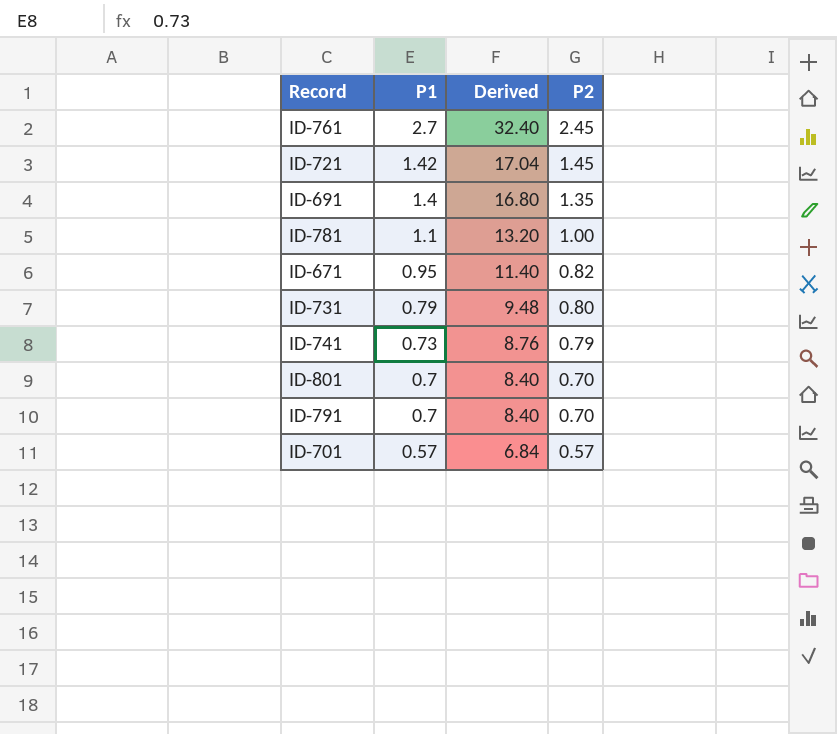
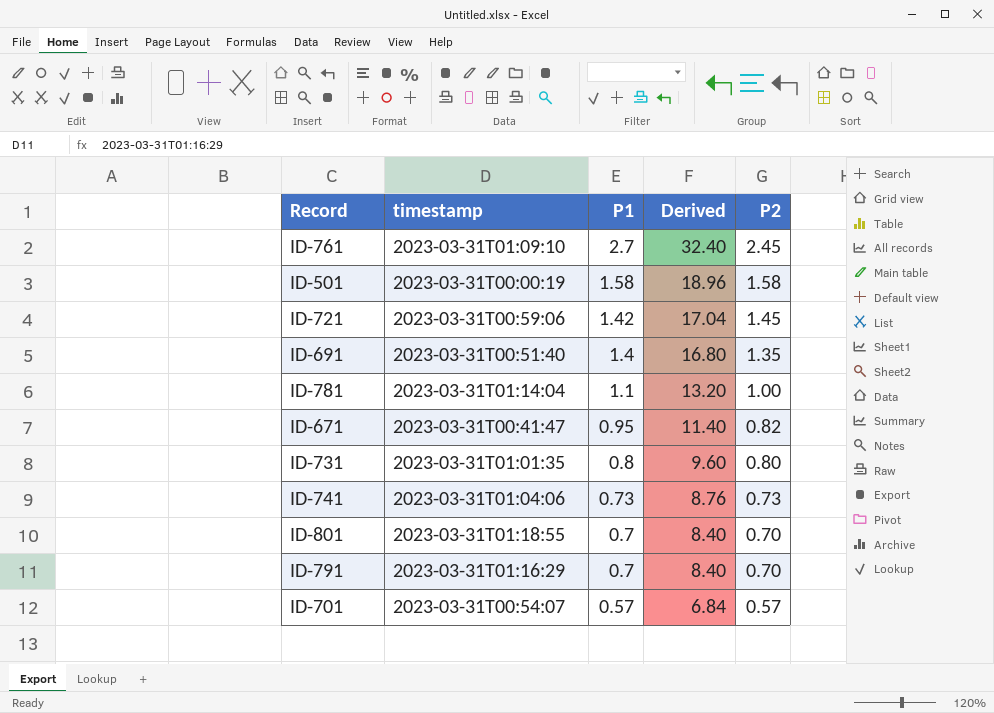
column timestamp | position: none -> 2
row ID-501: none -> 2023-03-31T00:00:19 | 1.58 | 18.96 | 1.58
ID-731 | P1: 0.79 -> 0.8
ID-731 | Derived: 9.48 -> 9.60
ID-741 | P2: 0.79 -> 0.73

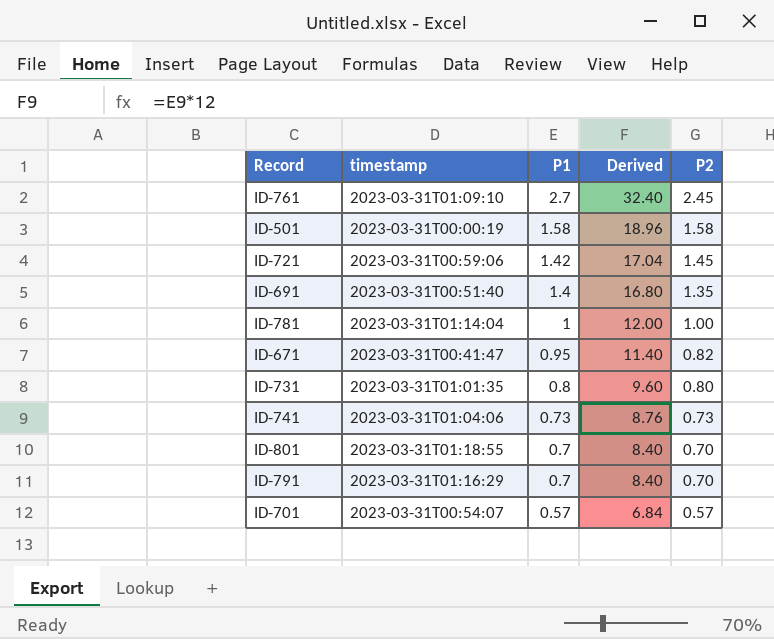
ID-781 | P1: 1.1 -> 1
ID-781 | Derived: 13.20 -> 12.00

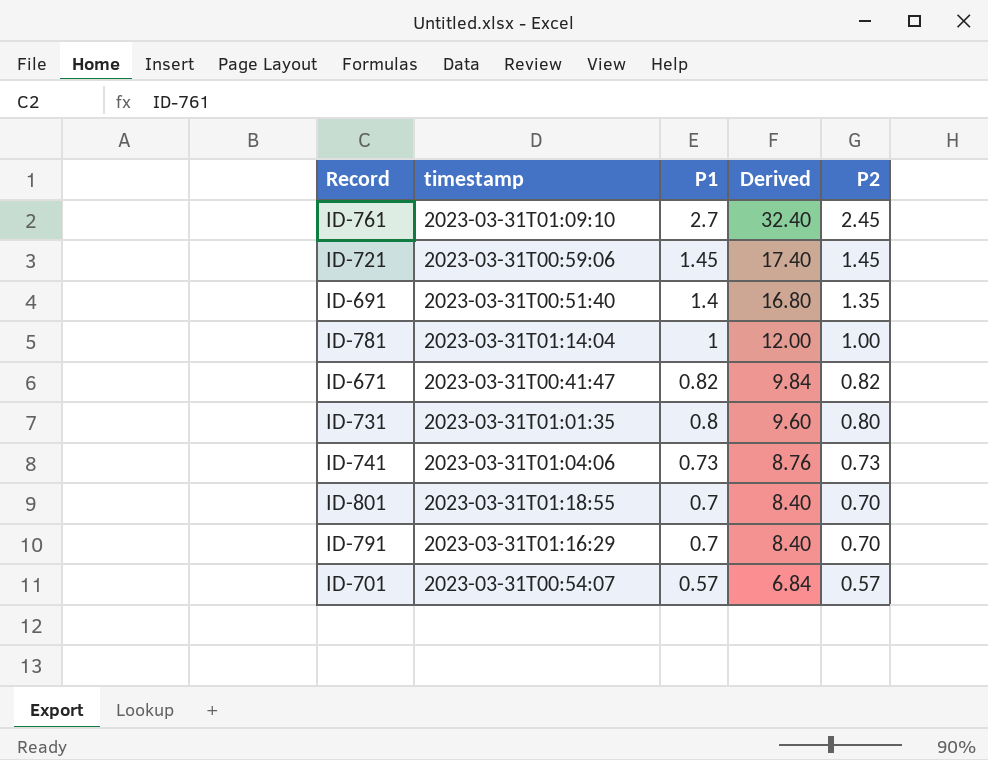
row ID-501: 2023-03-31T00:00:19 | 1.58 | 18.96 | 1.58 -> none
ID-721 | P1: 1.42 -> 1.45
ID-721 | Derived: 17.04 -> 17.40
ID-671 | P1: 0.95 -> 0.82
ID-671 | Derived: 11.40 -> 9.84

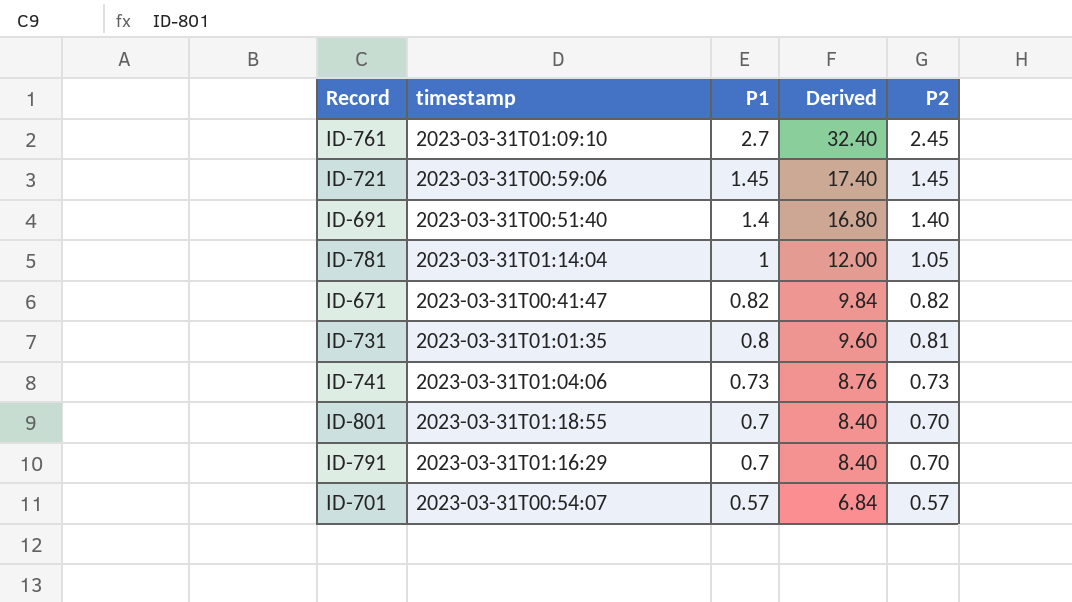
ID-691 | P2: 1.35 -> 1.40
ID-781 | P2: 1.00 -> 1.05
ID-731 | P2: 0.80 -> 0.81

